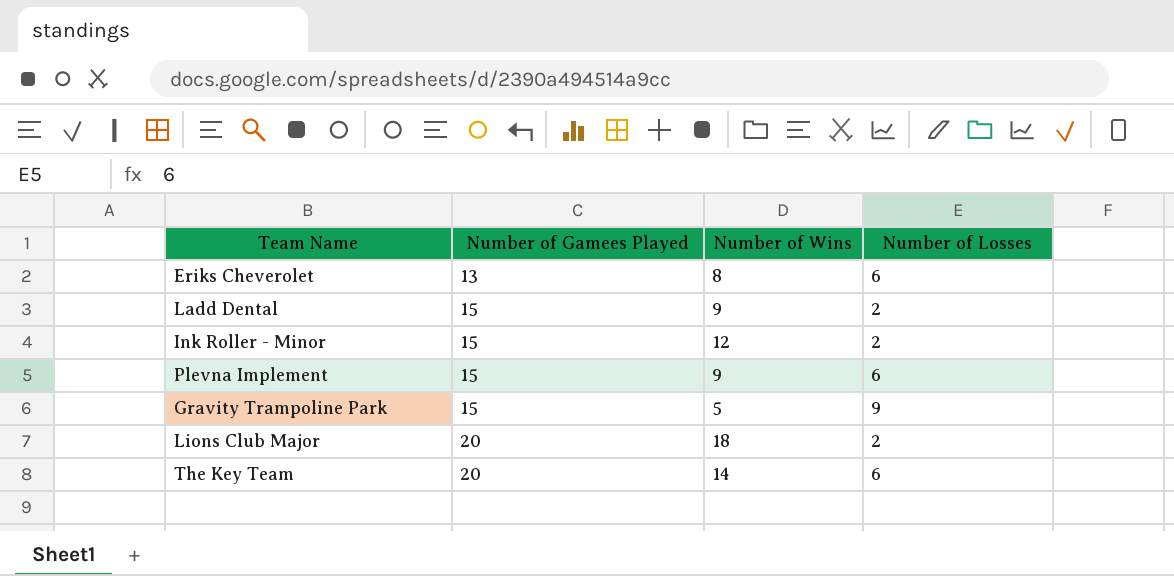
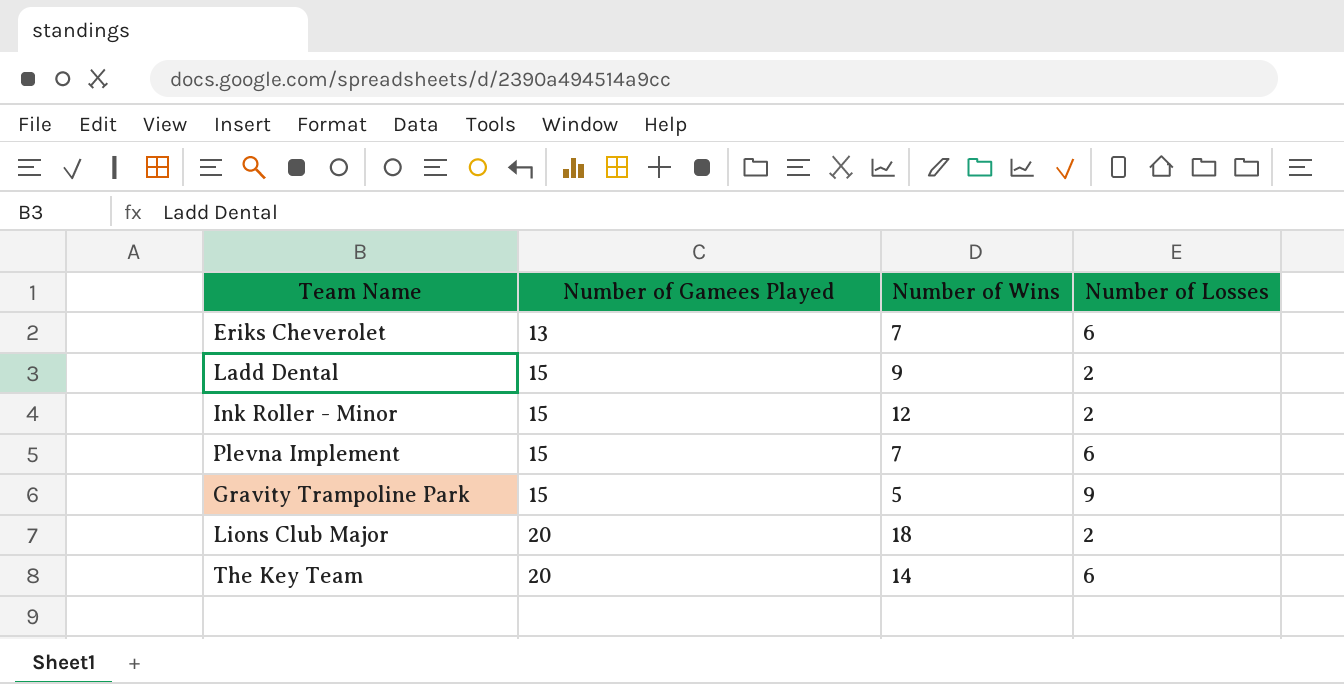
Eriks Cheverolet | Number of Wins: 8 -> 7
Plevna Implement | Number of Wins: 9 -> 7

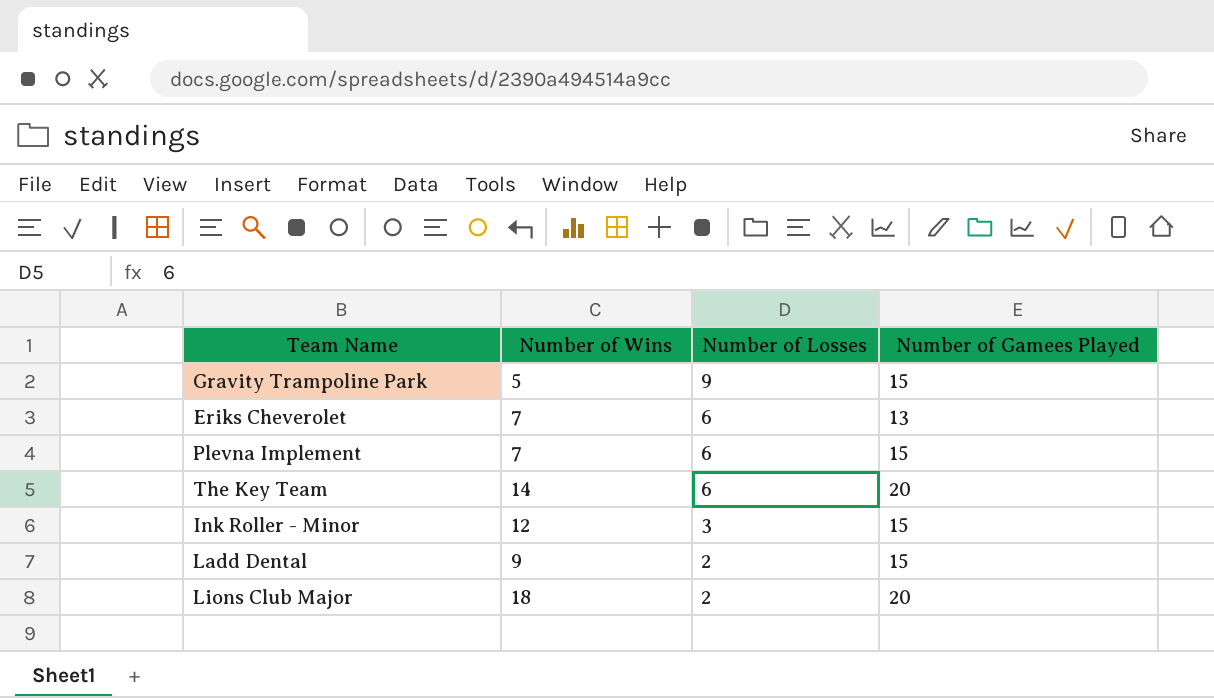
row order: Number of Gamees Played ascending -> Number of Losses descending
column Number of Gamees Played | position: 2 -> 4
Ink Roller - Minor | Number of Losses: 2 -> 3

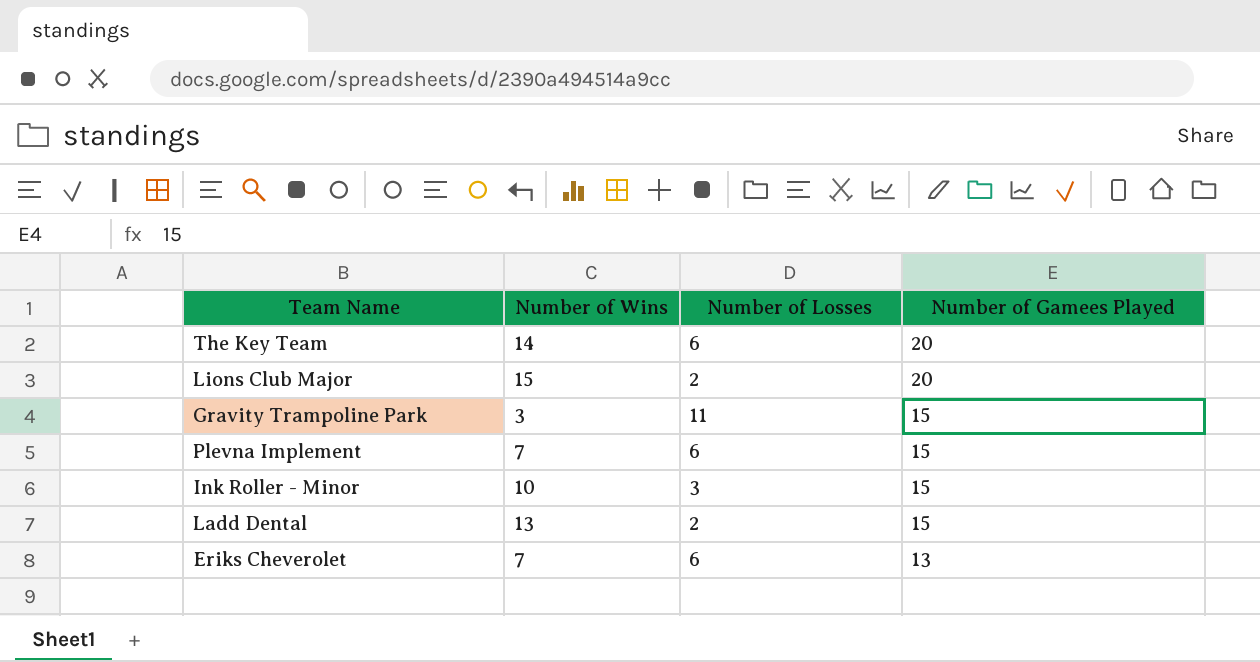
row order: Number of Losses descending -> Number of Gamees Played descending
Lions Club Major | Number of Wins: 18 -> 15
Gravity Trampoline Park | Number of Wins: 5 -> 3
Gravity Trampoline Park | Number of Losses: 9 -> 11
Ink Roller - Minor | Number of Wins: 12 -> 10
Ladd Dental | Number of Wins: 9 -> 13

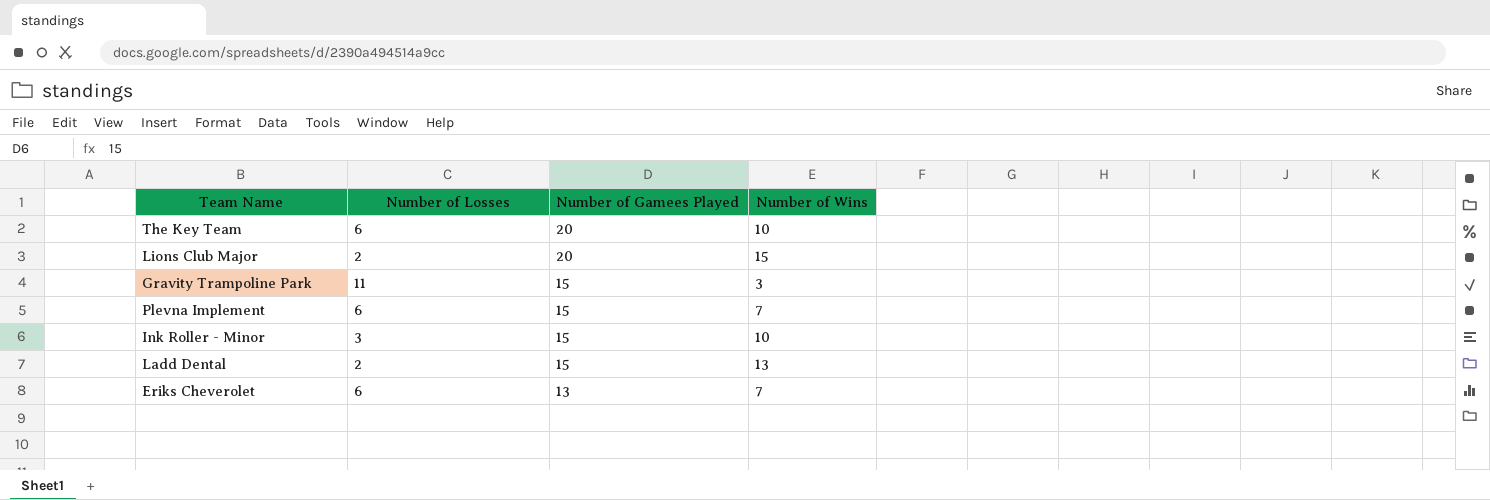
column Number of Wins | position: 2 -> 4
The Key Team | Number of Wins: 14 -> 10

